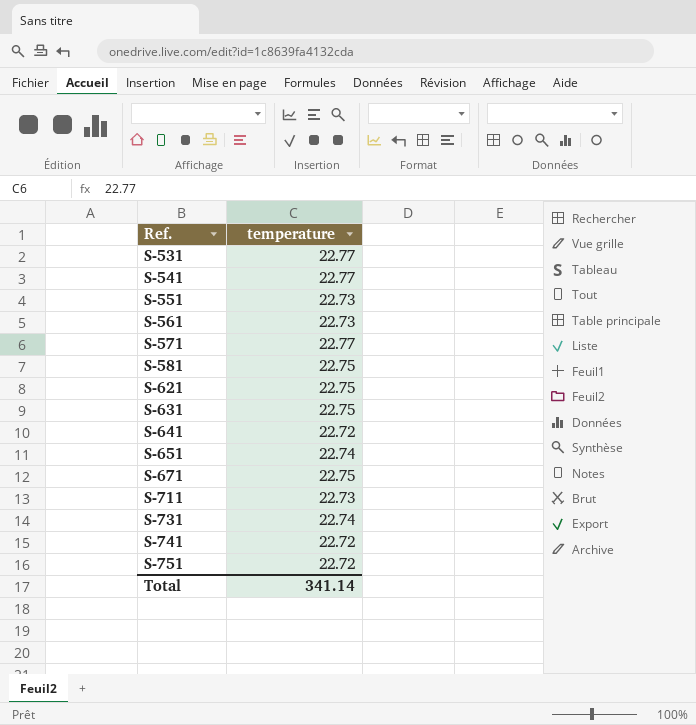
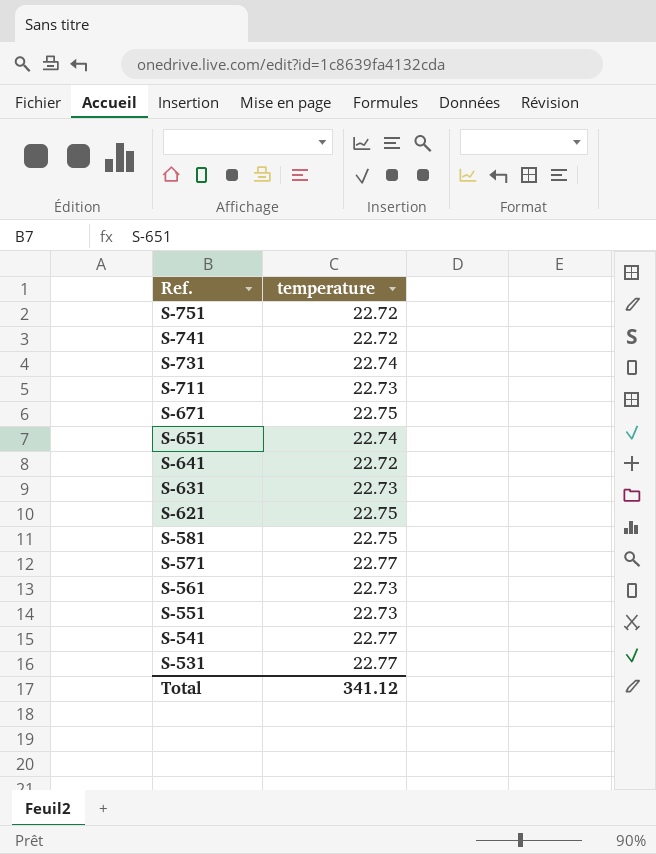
row order: Ref. ascending -> Ref. descending
S-631 | temperature: 22.75 -> 22.73
Total | temperature: 341.14 -> 341.12

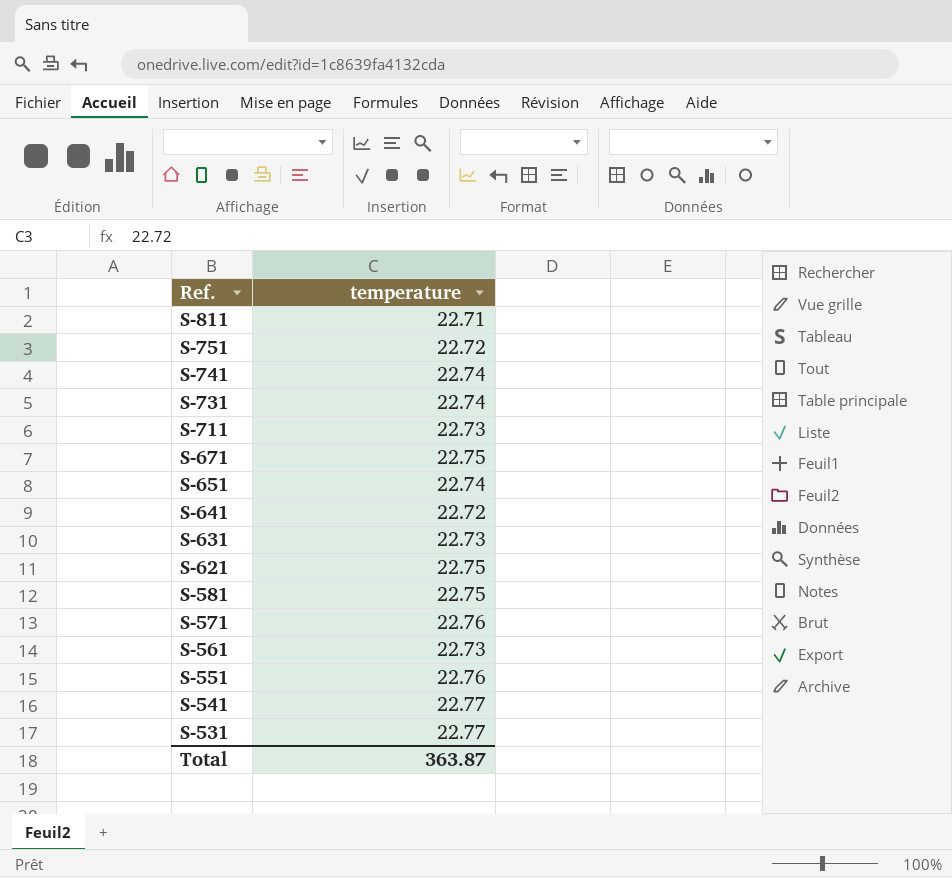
row S-811: none -> 22.71
S-741 | temperature: 22.72 -> 22.74
S-571 | temperature: 22.77 -> 22.76
S-551 | temperature: 22.73 -> 22.76
Total | temperature: 341.12 -> 363.87

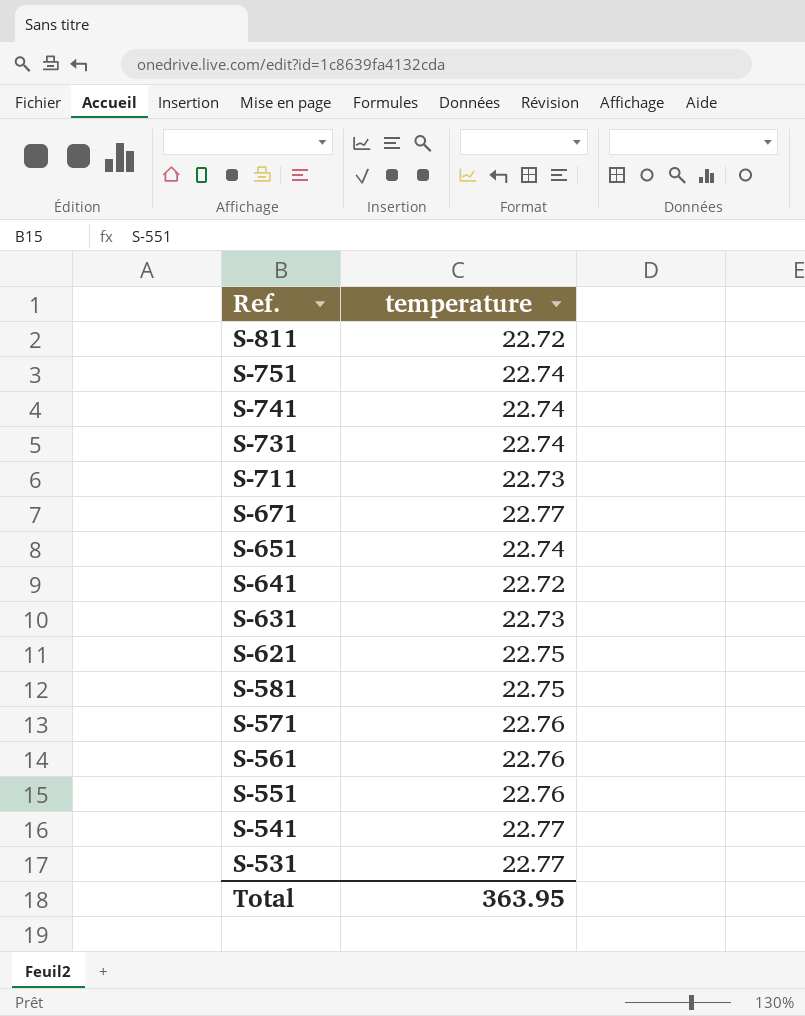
S-811 | temperature: 22.71 -> 22.72
S-751 | temperature: 22.72 -> 22.74
S-671 | temperature: 22.75 -> 22.77
S-561 | temperature: 22.73 -> 22.76
Total | temperature: 363.87 -> 363.95

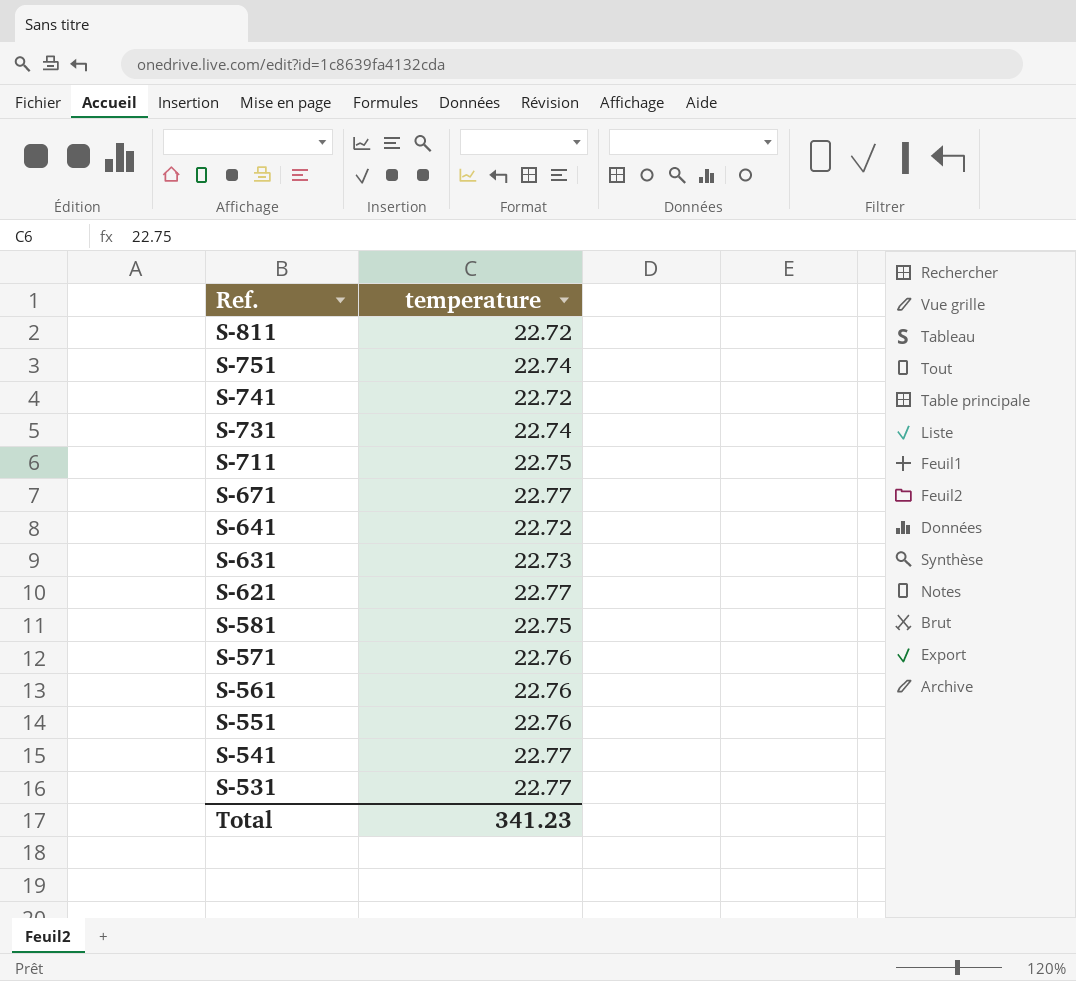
row S-651: 22.74 -> none
S-741 | temperature: 22.74 -> 22.72
S-711 | temperature: 22.73 -> 22.75
S-621 | temperature: 22.75 -> 22.77
Total | temperature: 363.95 -> 341.23

